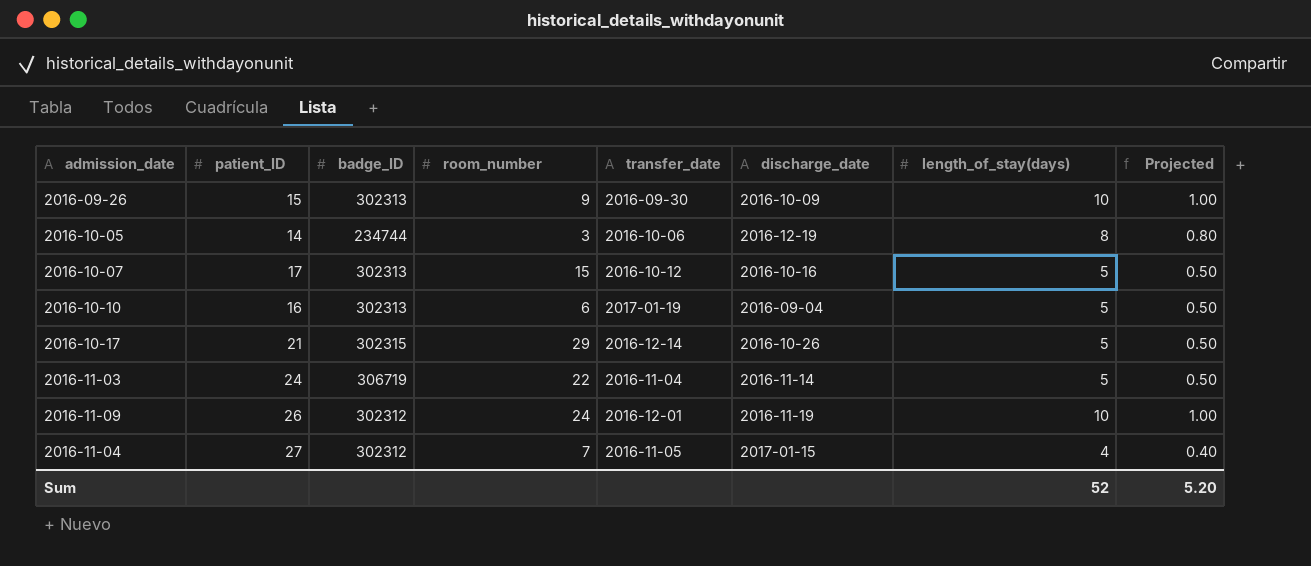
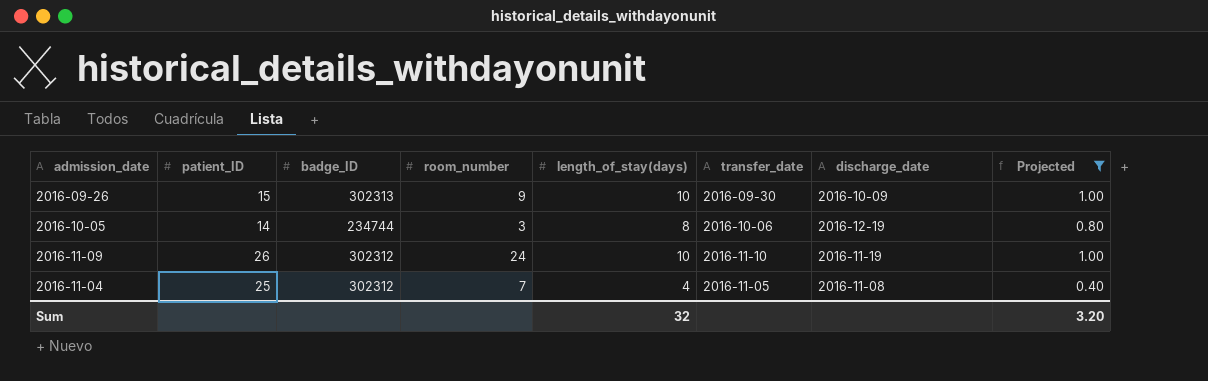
filter: none -> Projected != 0.50
column length_of_stay(days) | position: 7 -> 5
2016-11-09 | transfer_date: 2016-12-01 -> 2016-11-10
2016-11-04 | patient_ID: 27 -> 25
2016-11-04 | discharge_date: 2017-01-15 -> 2016-11-08
Sum | length_of_stay(days): 52 -> 32
Sum | Projected: 5.20 -> 3.20

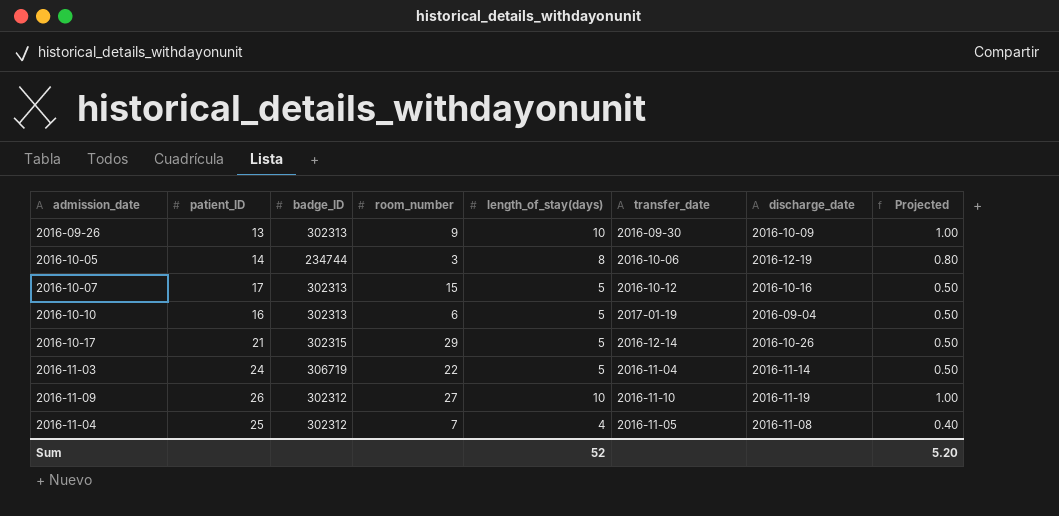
filter: Projected != 0.50 -> none
2016-09-26 | patient_ID: 15 -> 13
2016-11-09 | room_number: 24 -> 27
Sum | length_of_stay(days): 32 -> 52
Sum | Projected: 3.20 -> 5.20

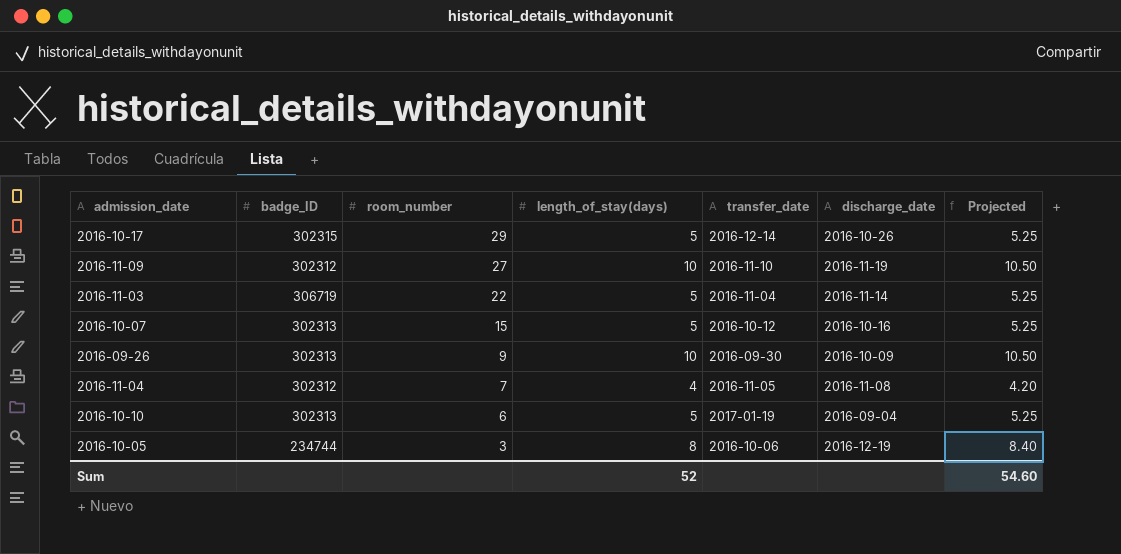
row order: none -> room_number descending
column patient_ID | position: 2 -> none
column Projected | formula: [length_of_stay(days)] * 0.1 -> [length_of_stay(days)] * 1.05
Sum | Projected: 5.20 -> 54.60

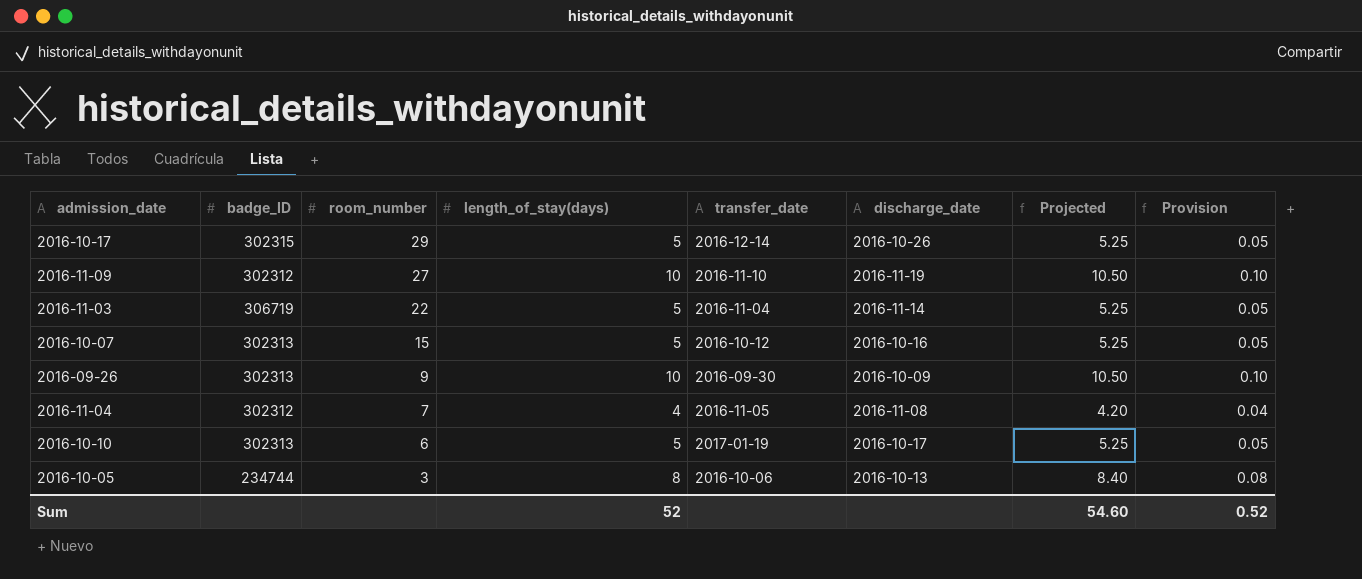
column Provision | formula: none -> [length_of_stay(days)] * 0.01
2016-10-10 | discharge_date: 2016-09-04 -> 2016-10-17
2016-10-05 | discharge_date: 2016-12-19 -> 2016-10-13

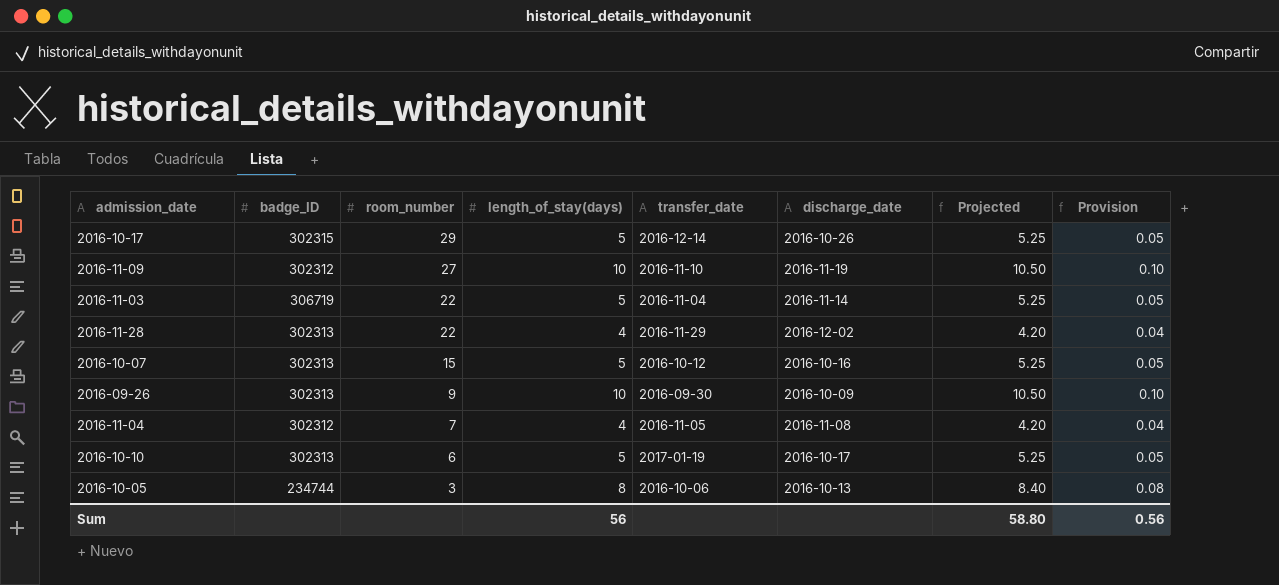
row 2016-11-28: none -> 302313 | 22 | 4 | 2016-11-29 | 2016-12-02 | 4.20 | 0.04
Sum | length_of_stay(days): 52 -> 56
Sum | Projected: 54.60 -> 58.80
Sum | Provision: 0.52 -> 0.56

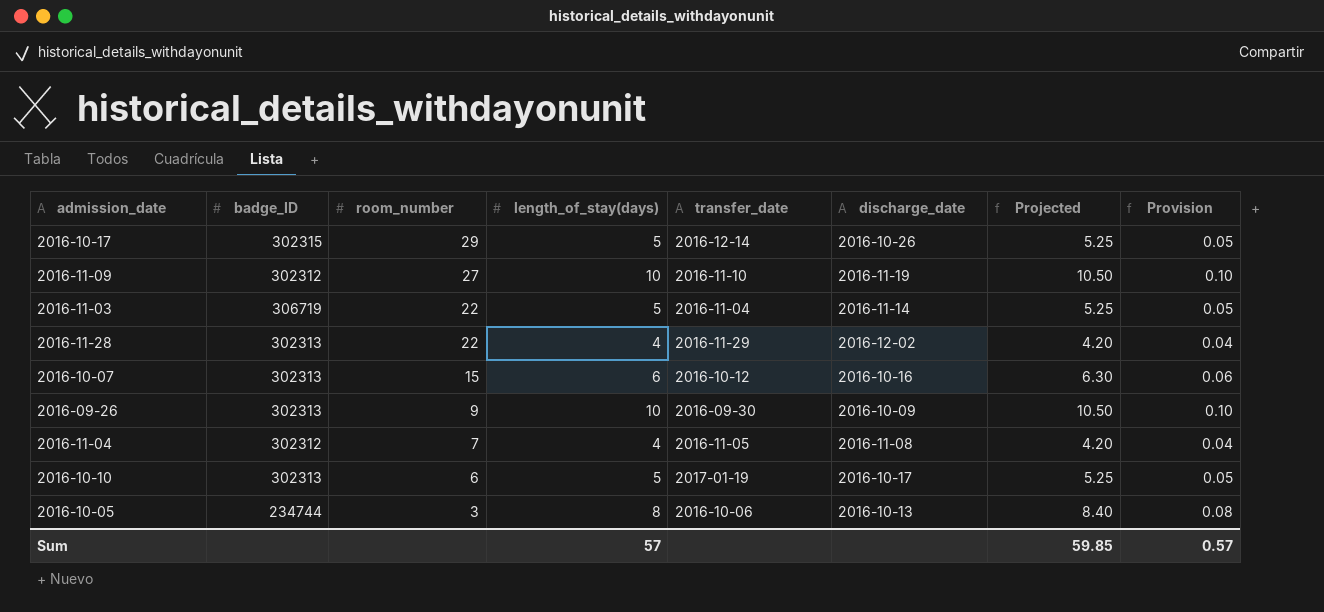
2016-10-07 | length_of_stay(days): 5 -> 6
2016-10-07 | Projected: 5.25 -> 6.30
2016-10-07 | Provision: 0.05 -> 0.06
Sum | length_of_stay(days): 56 -> 57
Sum | Projected: 58.80 -> 59.85
Sum | Provision: 0.56 -> 0.57

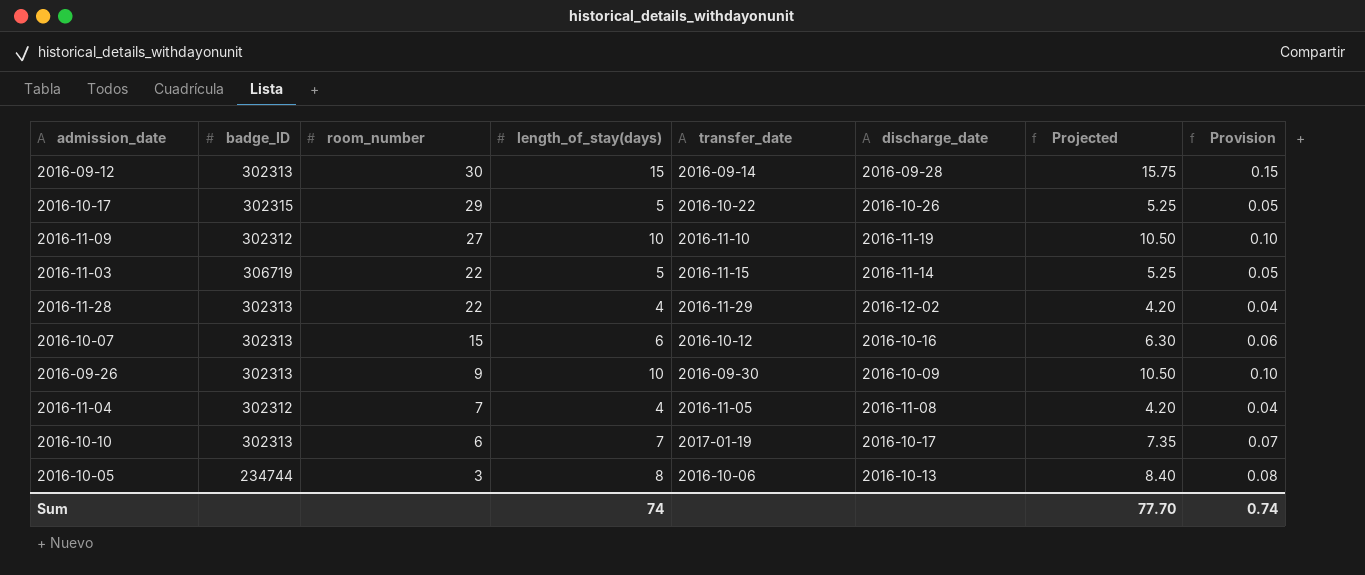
row 2016-09-12: none -> 302313 | 30 | 15 | 2016-09-14 | 2016-09-28 | 15.75 | 0.15
2016-10-17 | transfer_date: 2016-12-14 -> 2016-10-22
2016-11-03 | transfer_date: 2016-11-04 -> 2016-11-15
2016-10-10 | length_of_stay(days): 5 -> 7
2016-10-10 | Projected: 5.25 -> 7.35
2016-10-10 | Provision: 0.05 -> 0.07
Sum | length_of_stay(days): 57 -> 74
Sum | Projected: 59.85 -> 77.70
Sum | Provision: 0.57 -> 0.74

